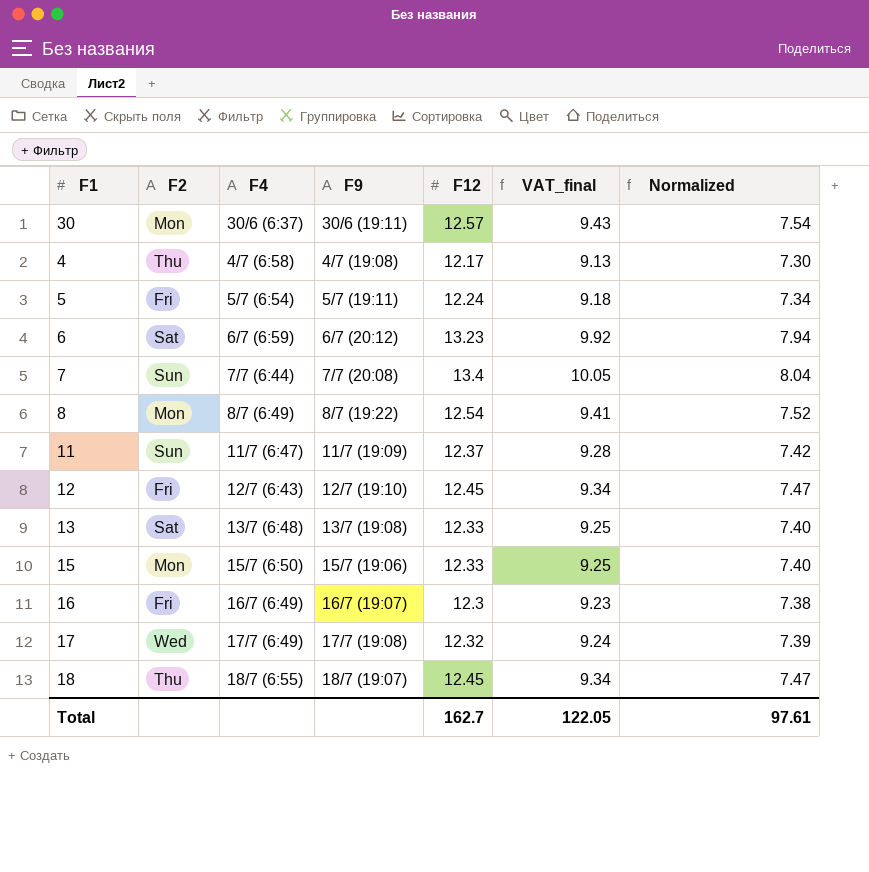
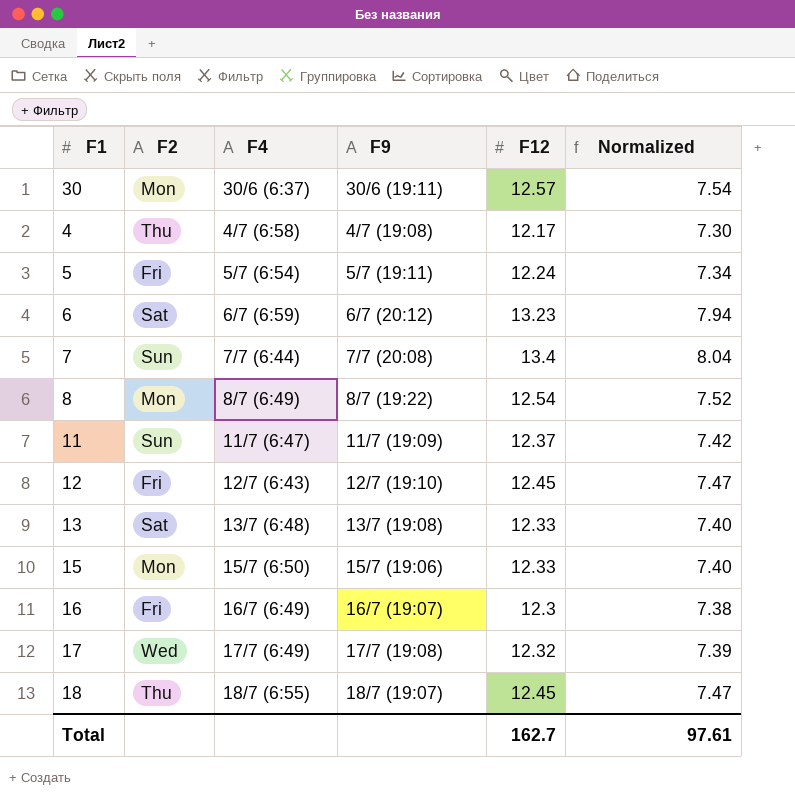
column VAT_final | formula: [F12] * 0.75 -> none

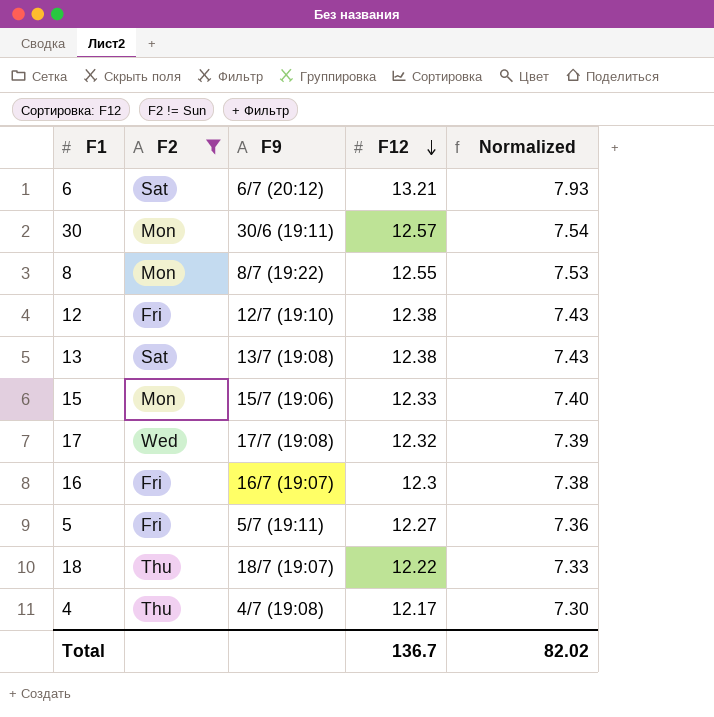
filter: none -> F2 != Sun
row order: none -> F12 descending
column F4 | position: 3 -> none
6 | F12: 13.23 -> 13.21
6 | Normalized: 7.94 -> 7.93
8 | F12: 12.54 -> 12.55
8 | Normalized: 7.52 -> 7.53
12 | F12: 12.45 -> 12.38
12 | Normalized: 7.47 -> 7.43
13 | F12: 12.33 -> 12.38
13 | Normalized: 7.40 -> 7.43
5 | F12: 12.24 -> 12.27
5 | Normalized: 7.34 -> 7.36
18 | F12: 12.45 -> 12.22
18 | Normalized: 7.47 -> 7.33
Total | F12: 162.7 -> 136.7
Total | Normalized: 97.61 -> 82.02

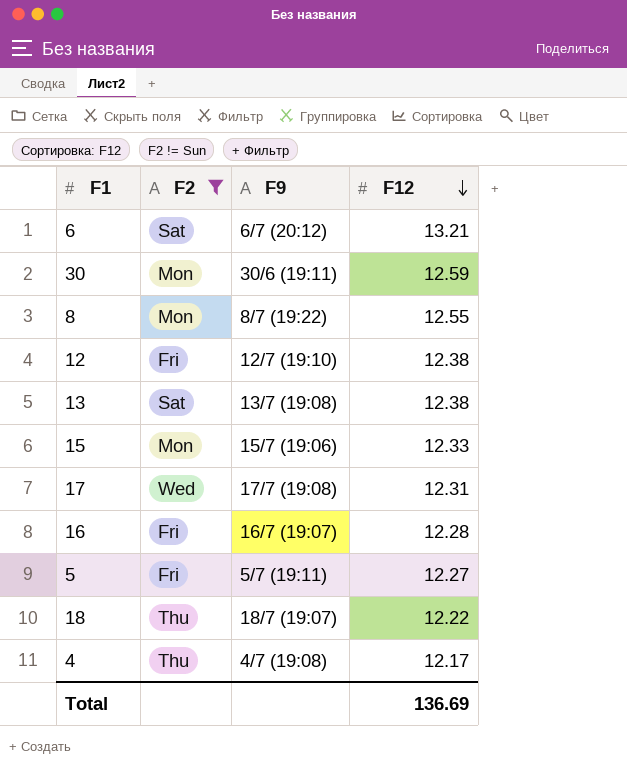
column Normalized | formula: [F12] * 0.6 -> none
30 | F12: 12.57 -> 12.59
17 | F12: 12.32 -> 12.31
16 | F12: 12.3 -> 12.28
Total | F12: 136.7 -> 136.69

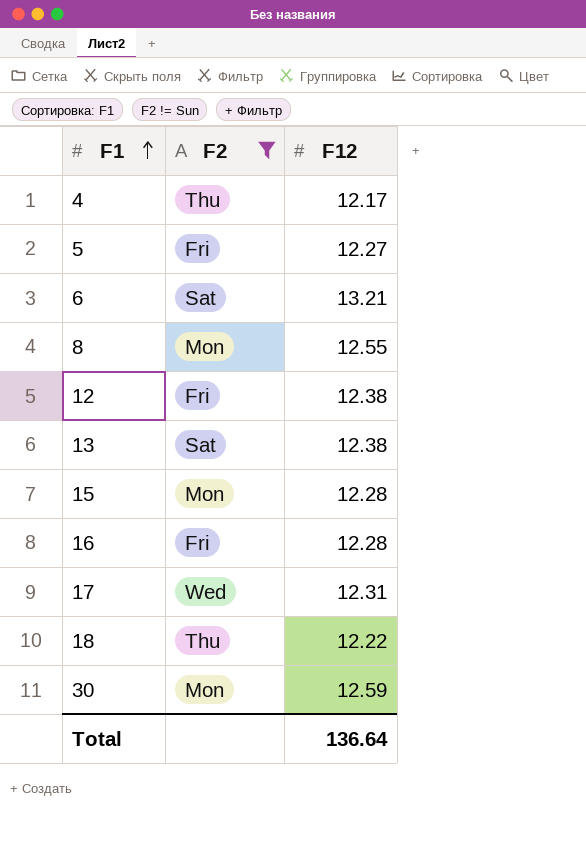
row order: F12 descending -> F1 ascending
column F9 | position: 3 -> none
15 | F12: 12.33 -> 12.28
Total | F12: 136.69 -> 136.64

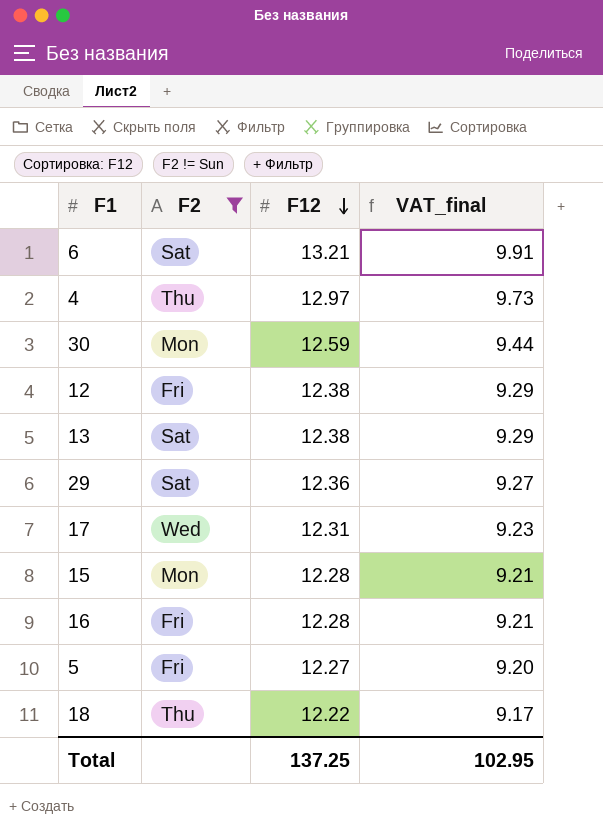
row order: F1 ascending -> F12 descending
column VAT_final | formula: none -> [F12] * 0.75
row 8: Mon | 12.55 -> none
4 | F12: 12.17 -> 12.97
row 29: none -> Sat | 12.36 | 9.27
Total | F12: 136.64 -> 137.25

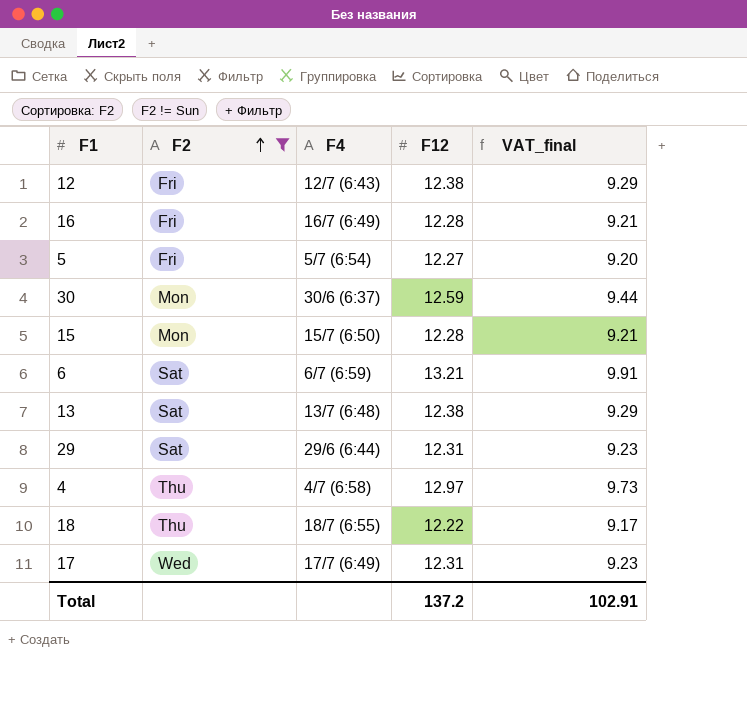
row order: F12 descending -> F2 ascending
column F4 | position: none -> 3
29 | F12: 12.36 -> 12.31
29 | VAT_final: 9.27 -> 9.23
Total | F12: 137.25 -> 137.2
Total | VAT_final: 102.95 -> 102.91

